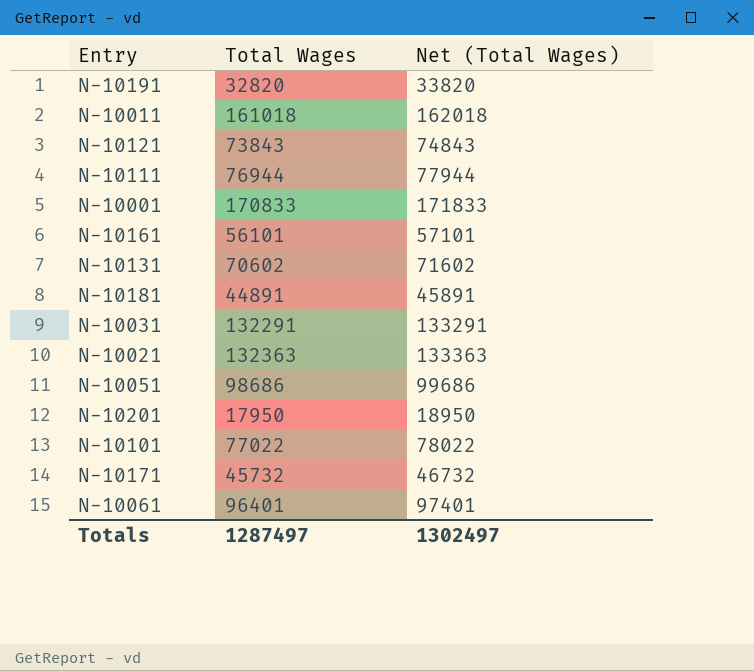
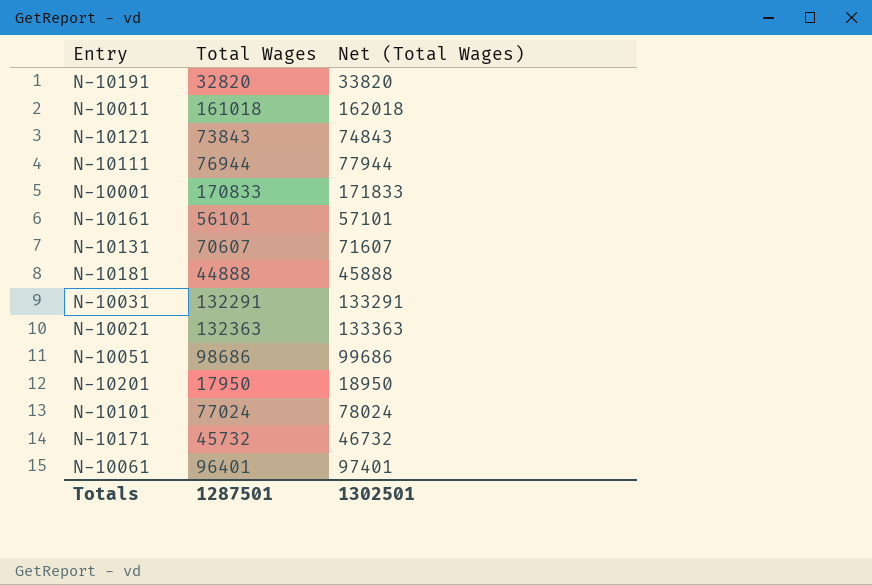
N-10131 | Total Wages: 70602 -> 70607
N-10131 | Net (Total Wages): 71602 -> 71607
N-10181 | Total Wages: 44891 -> 44888
N-10181 | Net (Total Wages): 45891 -> 45888
N-10101 | Total Wages: 77022 -> 77024
N-10101 | Net (Total Wages): 78022 -> 78024
Totals | Total Wages: 1287497 -> 1287501
Totals | Net (Total Wages): 1302497 -> 1302501

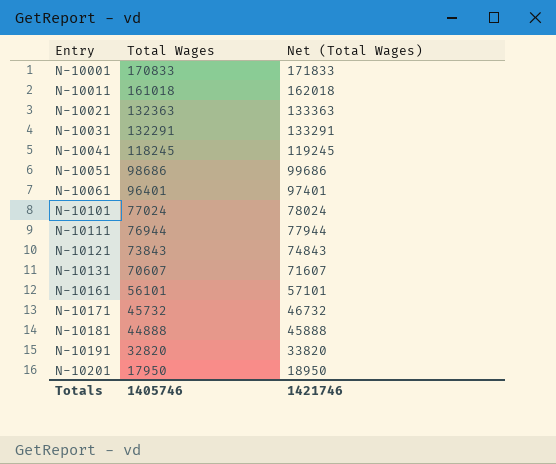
row order: none -> Entry ascending
row N-10041: none -> 118245 | 119245
Totals | Total Wages: 1287501 -> 1405746
Totals | Net (Total Wages): 1302501 -> 1421746

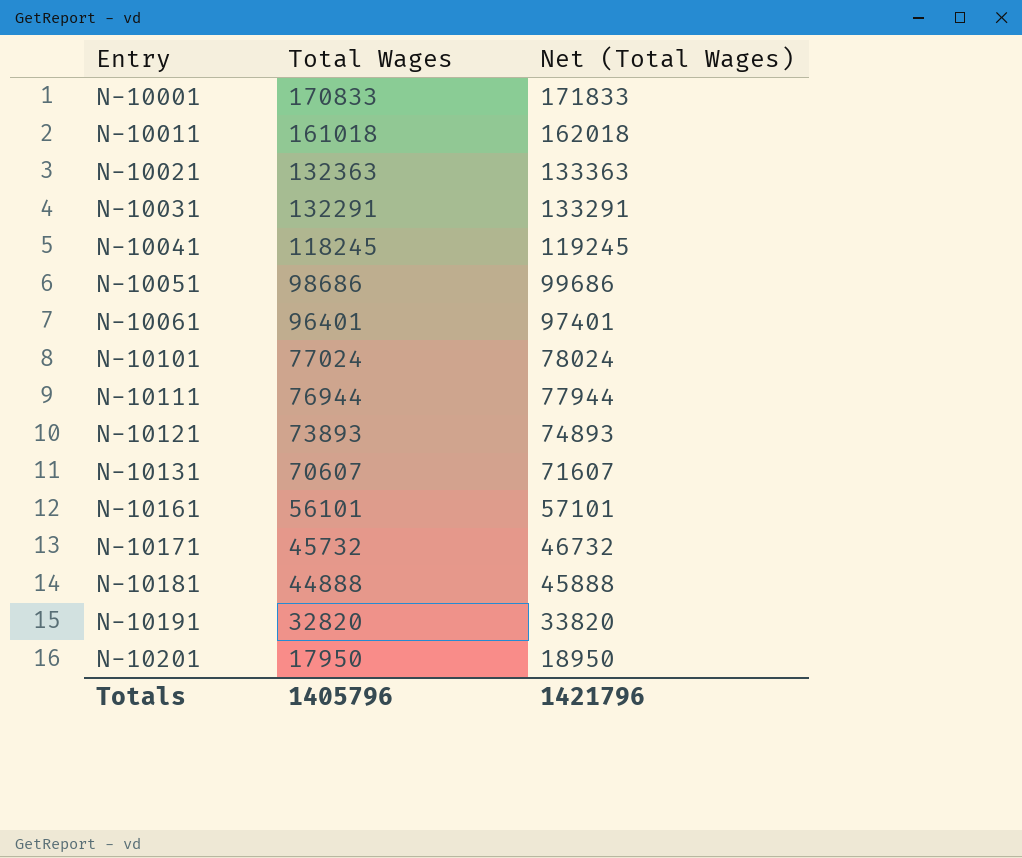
N-10121 | Total Wages: 73843 -> 73893
N-10121 | Net (Total Wages): 74843 -> 74893
Totals | Total Wages: 1405746 -> 1405796
Totals | Net (Total Wages): 1421746 -> 1421796

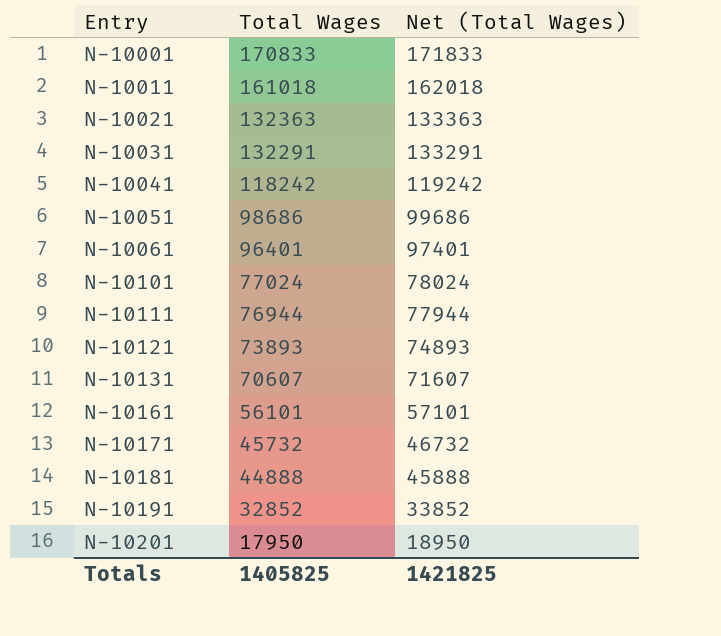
N-10041 | Total Wages: 118245 -> 118242
N-10041 | Net (Total Wages): 119245 -> 119242
N-10191 | Total Wages: 32820 -> 32852
N-10191 | Net (Total Wages): 33820 -> 33852
Totals | Total Wages: 1405796 -> 1405825
Totals | Net (Total Wages): 1421796 -> 1421825

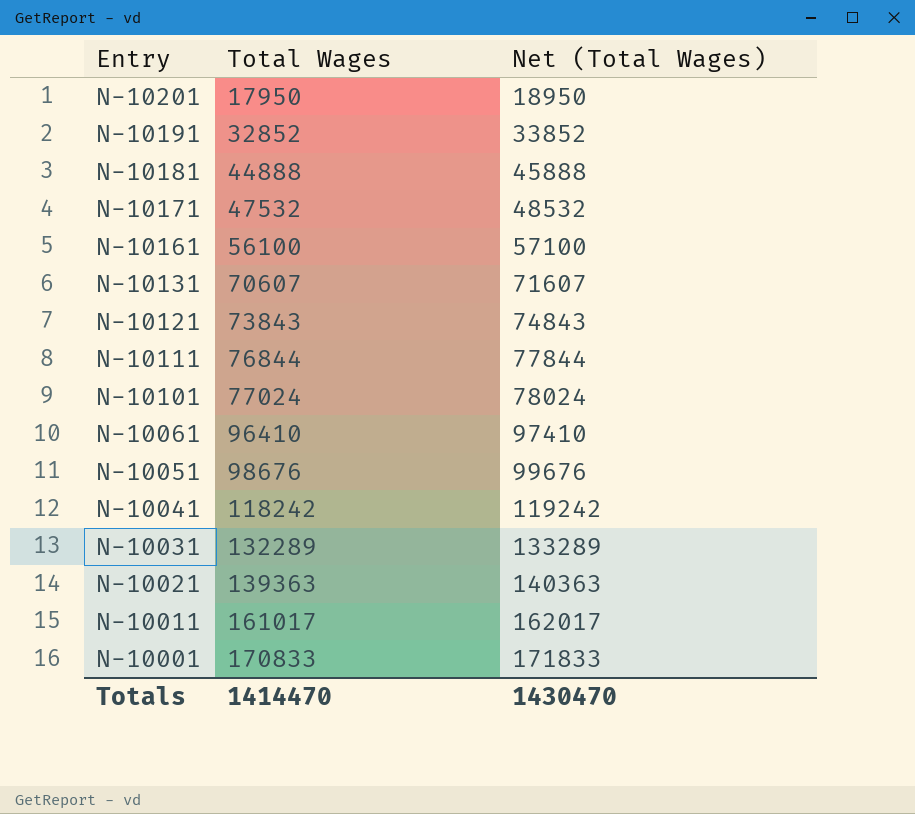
row order: Entry ascending -> Entry descending
N-10171 | Total Wages: 45732 -> 47532
N-10171 | Net (Total Wages): 46732 -> 48532
N-10161 | Total Wages: 56101 -> 56100
N-10161 | Net (Total Wages): 57101 -> 57100
N-10121 | Total Wages: 73893 -> 73843
N-10121 | Net (Total Wages): 74893 -> 74843
N-10111 | Total Wages: 76944 -> 76844
N-10111 | Net (Total Wages): 77944 -> 77844
N-10061 | Total Wages: 96401 -> 96410
N-10061 | Net (Total Wages): 97401 -> 97410
N-10051 | Total Wages: 98686 -> 98676
N-10051 | Net (Total Wages): 99686 -> 99676
N-10031 | Total Wages: 132291 -> 132289
N-10031 | Net (Total Wages): 133291 -> 133289
N-10021 | Total Wages: 132363 -> 139363
N-10021 | Net (Total Wages): 133363 -> 140363
N-10011 | Total Wages: 161018 -> 161017
N-10011 | Net (Total Wages): 162018 -> 162017
Totals | Total Wages: 1405825 -> 1414470
Totals | Net (Total Wages): 1421825 -> 1430470

